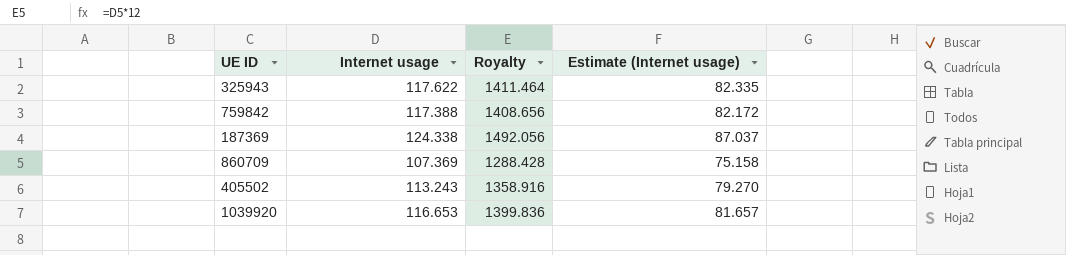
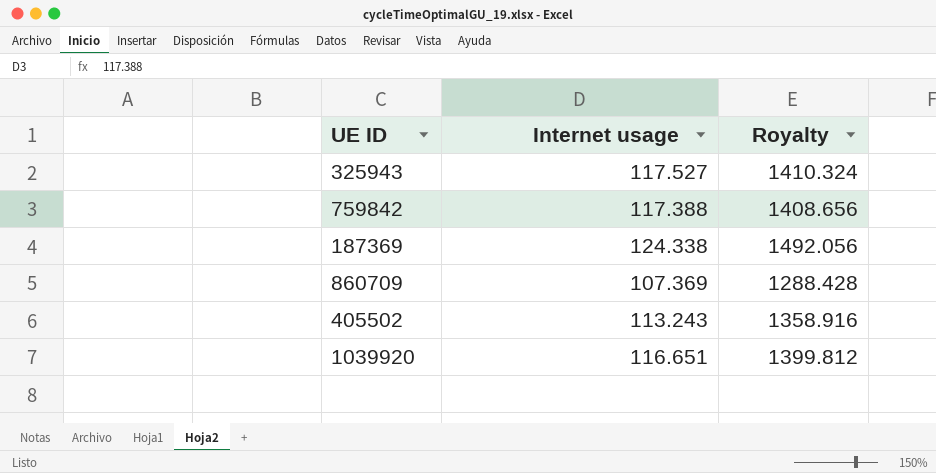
column Estimate (Internet usage) | formula: [Internet usage] * 0.7 -> none
325943 | Internet usage: 117.622 -> 117.527
325943 | Royalty: 1411.464 -> 1410.324
1039920 | Internet usage: 116.653 -> 116.651
1039920 | Royalty: 1399.836 -> 1399.812

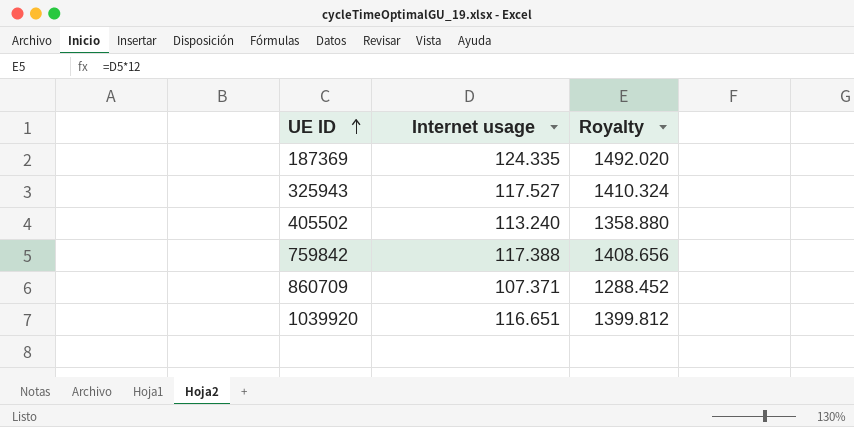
row order: none -> UE ID ascending
187369 | Internet usage: 124.338 -> 124.335
187369 | Royalty: 1492.056 -> 1492.020
405502 | Internet usage: 113.243 -> 113.240
405502 | Royalty: 1358.916 -> 1358.880
860709 | Internet usage: 107.369 -> 107.371
860709 | Royalty: 1288.428 -> 1288.452

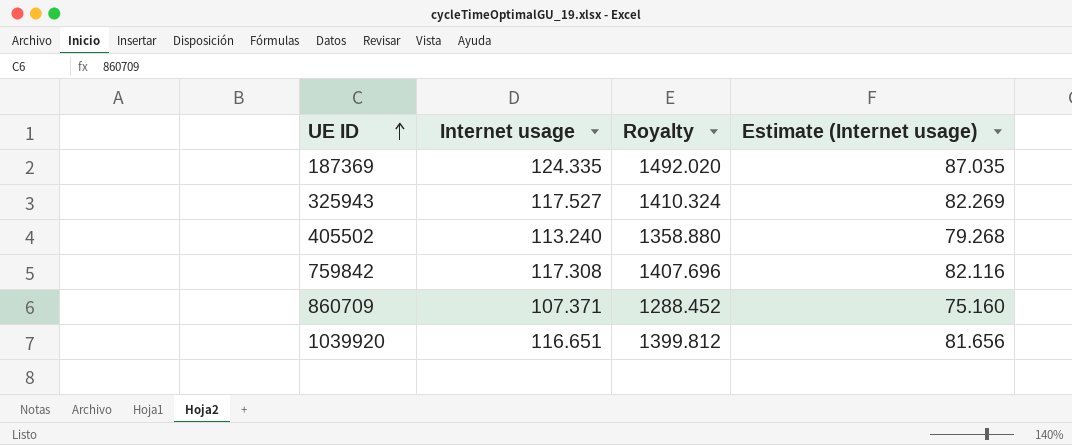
column Estimate (Internet usage) | formula: none -> [Internet usage] * 0.7
759842 | Internet usage: 117.388 -> 117.308
759842 | Royalty: 1408.656 -> 1407.696

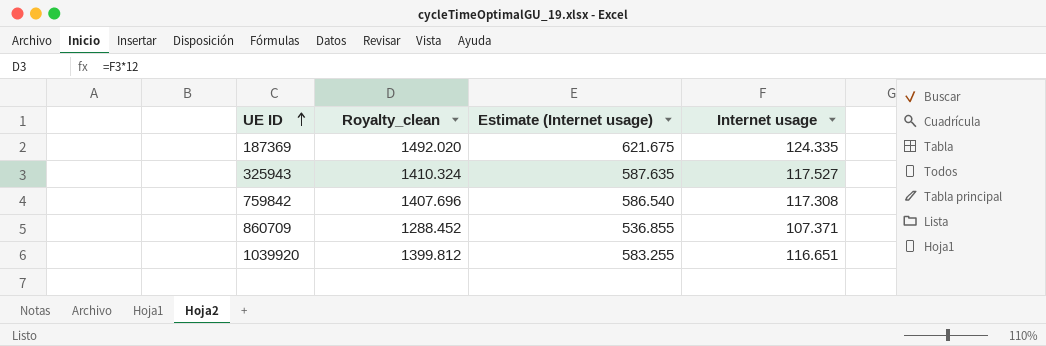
column name: Royalty -> Royalty_clean
column Estimate (Internet usage) | formula: [Internet usage] * 0.7 -> [Internet usage] * 5
column Internet usage | position: 2 -> 4
row 405502: 113.240 | 1358.880 | 79.268 -> none

